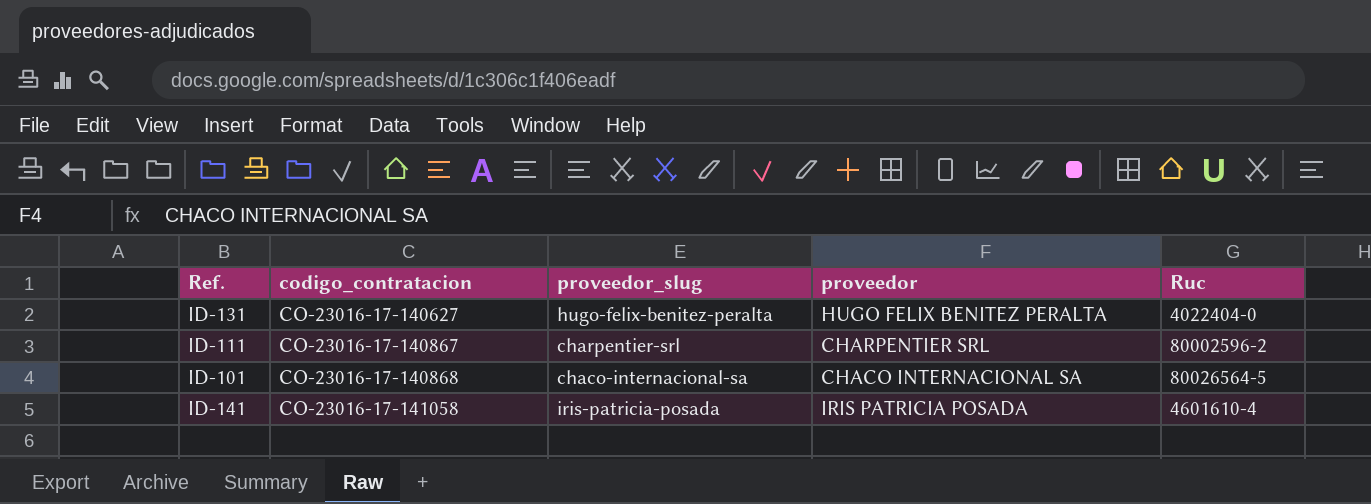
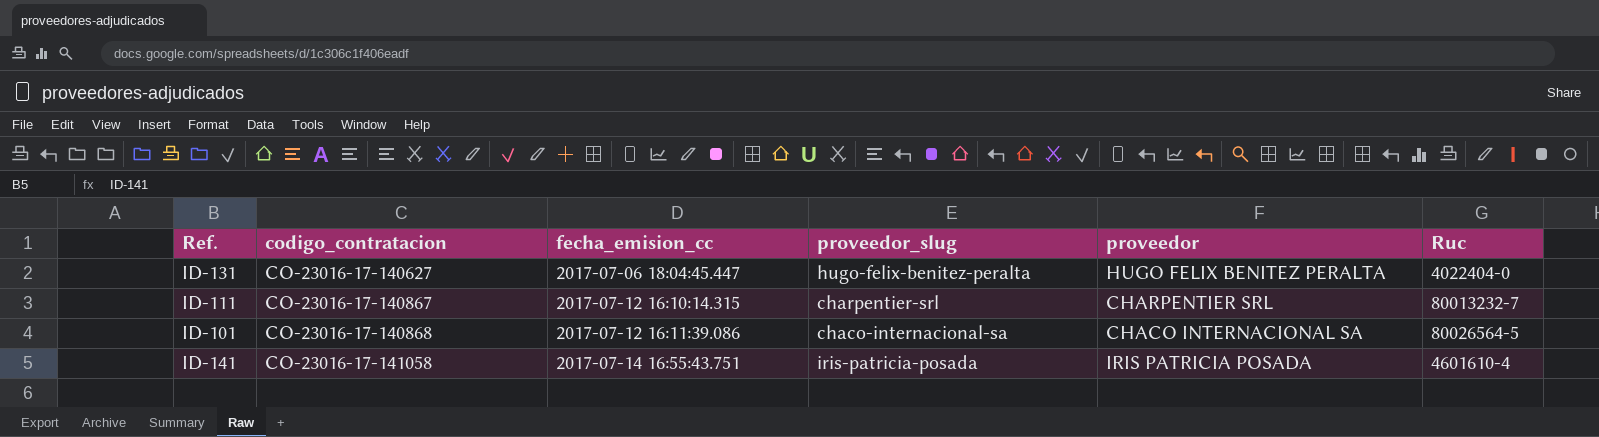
column fecha_emision_cc | position: none -> 3
ID-111 | Ruc: 80002596-2 -> 80013232-7

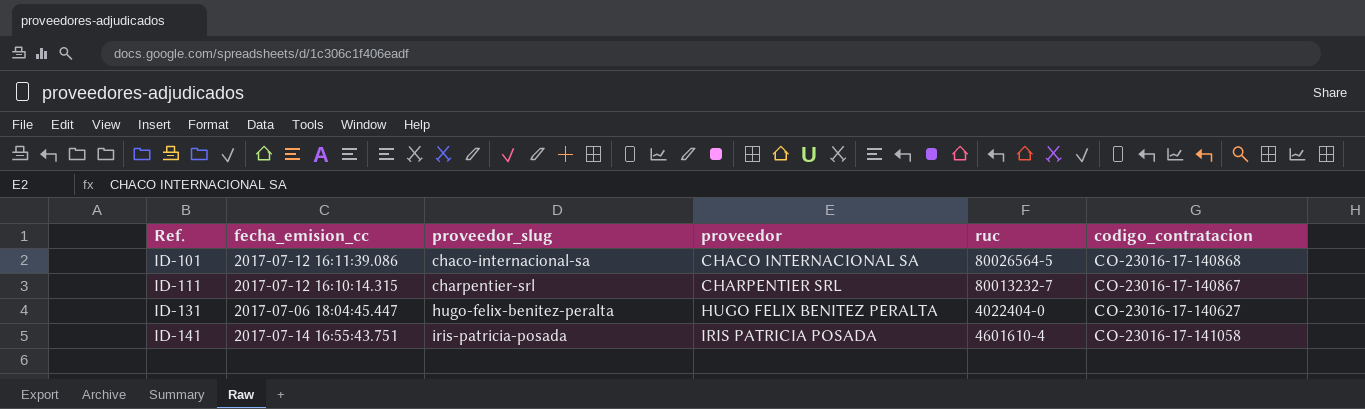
row order: codigo_contratacion ascending -> Ref. ascending
column name: Ruc -> ruc
column codigo_contratacion | position: 2 -> 6

